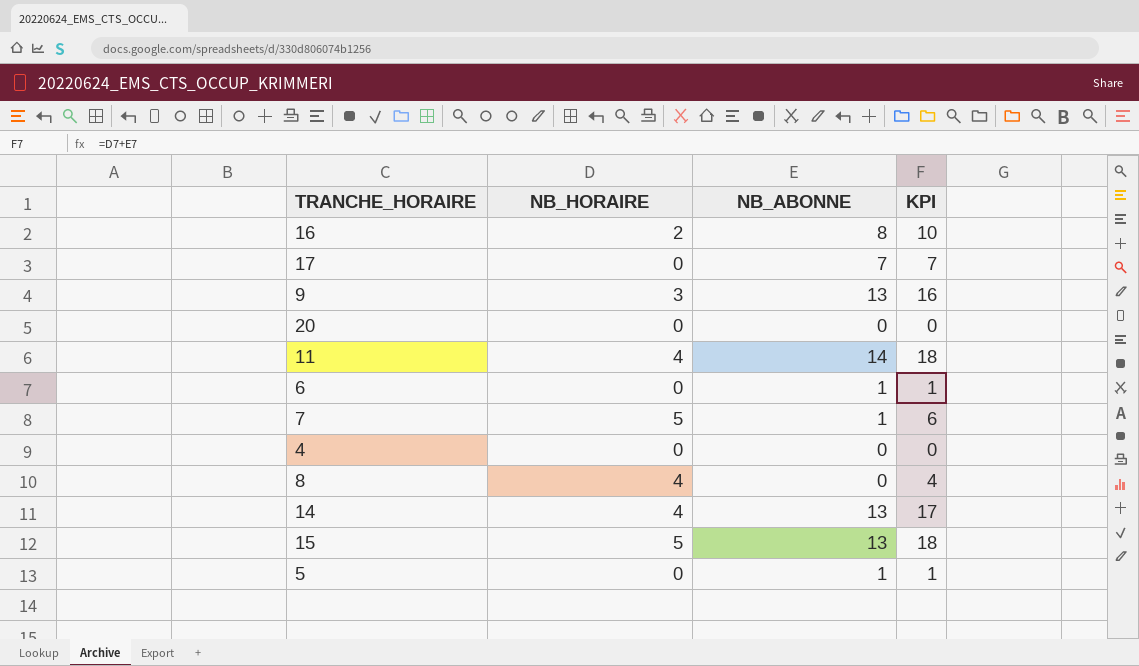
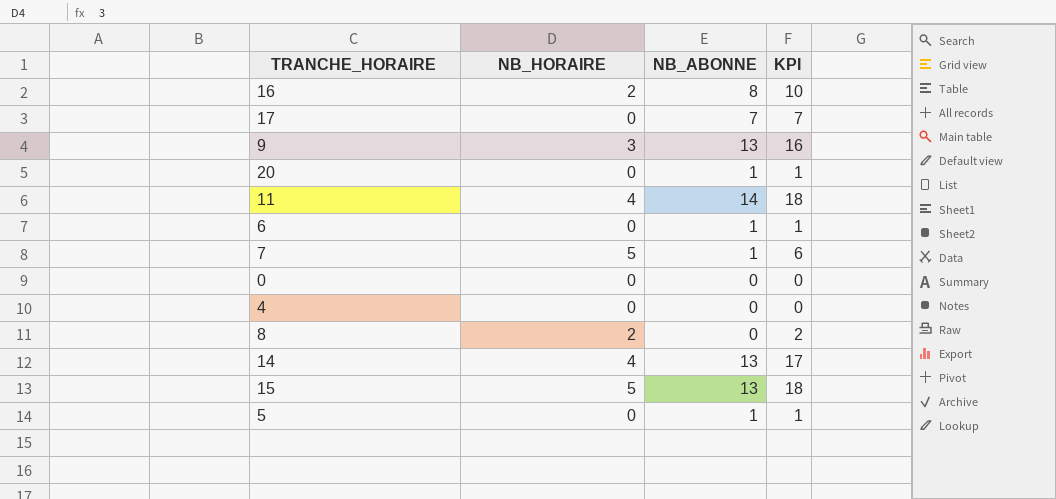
20 | NB_ABONNE: 0 -> 1
20 | KPI: 0 -> 1
row 0: none -> 0 | 0 | 0
8 | NB_HORAIRE: 4 -> 2
8 | KPI: 4 -> 2

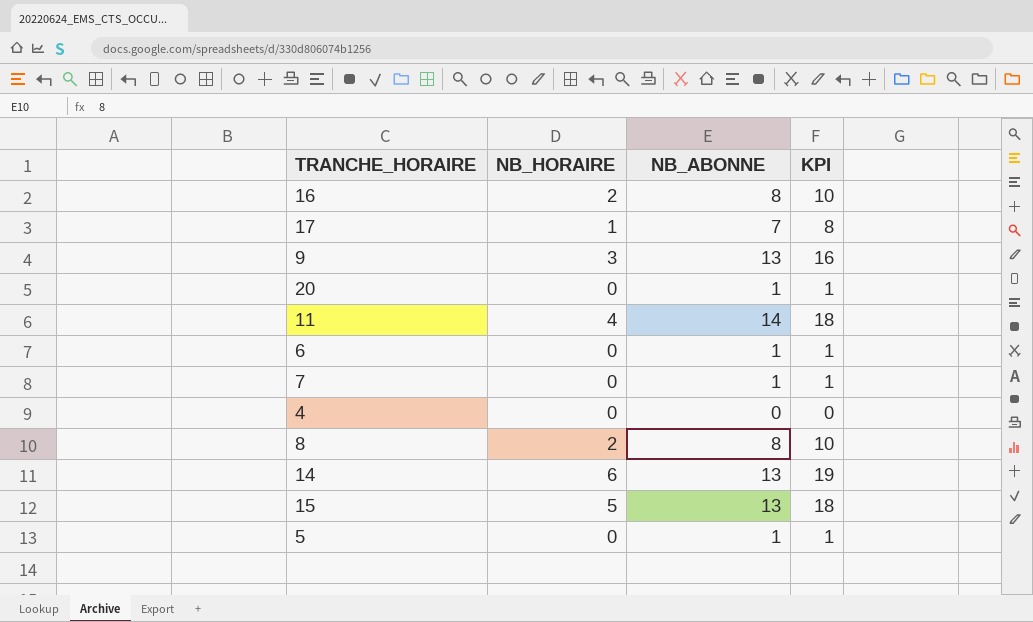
row 0: 0 | 0 | 0 -> none
17 | NB_HORAIRE: 0 -> 1
17 | KPI: 7 -> 8
7 | NB_HORAIRE: 5 -> 0
7 | KPI: 6 -> 1
8 | NB_ABONNE: 0 -> 8
8 | KPI: 2 -> 10
14 | NB_HORAIRE: 4 -> 6
14 | KPI: 17 -> 19

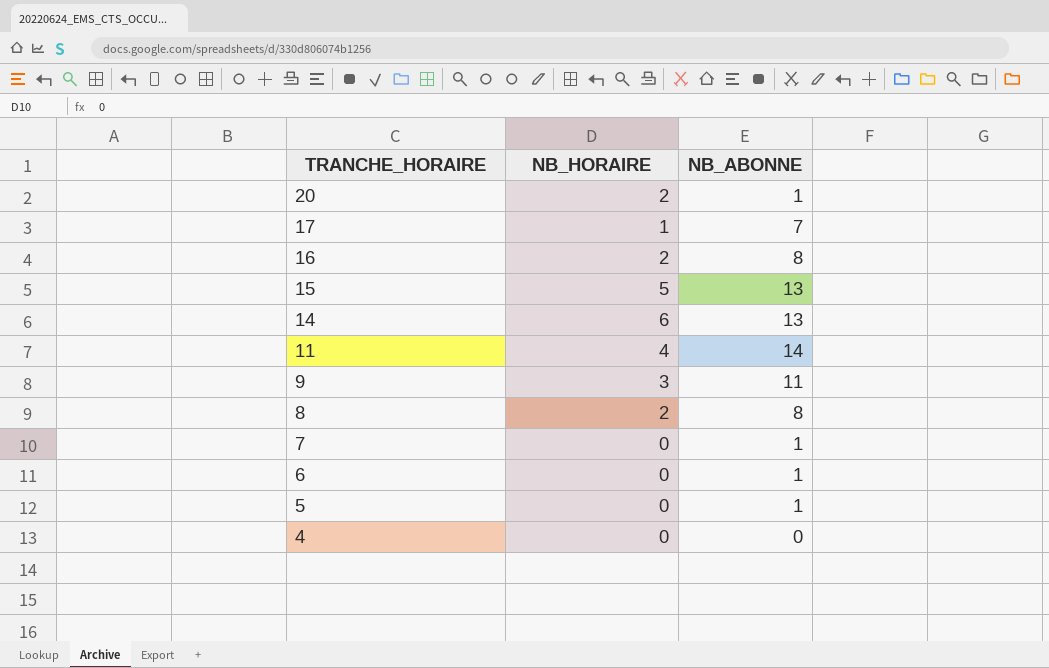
row order: none -> TRANCHE_HORAIRE descending
column KPI | formula: [NB_HORAIRE] + [NB_ABONNE] -> none
20 | NB_HORAIRE: 0 -> 2
9 | NB_ABONNE: 13 -> 11

